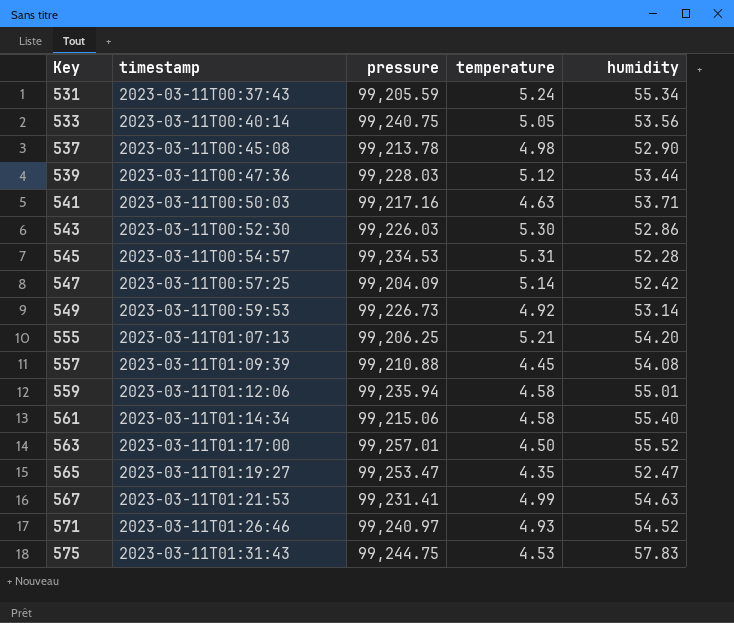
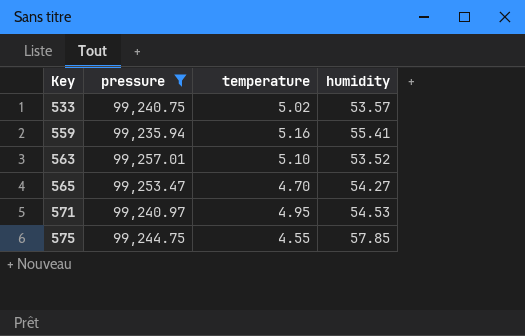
filter: none -> pressure >= 99,235.94
column timestamp | position: 2 -> none
533 | temperature: 5.05 -> 5.02
533 | humidity: 53.56 -> 53.57
559 | temperature: 4.58 -> 5.16
559 | humidity: 55.01 -> 55.41
563 | temperature: 4.50 -> 5.10
563 | humidity: 55.52 -> 53.52
565 | temperature: 4.35 -> 4.70
565 | humidity: 52.47 -> 54.27
571 | temperature: 4.93 -> 4.95
571 | humidity: 54.52 -> 54.53
575 | temperature: 4.53 -> 4.55
575 | humidity: 57.83 -> 57.85

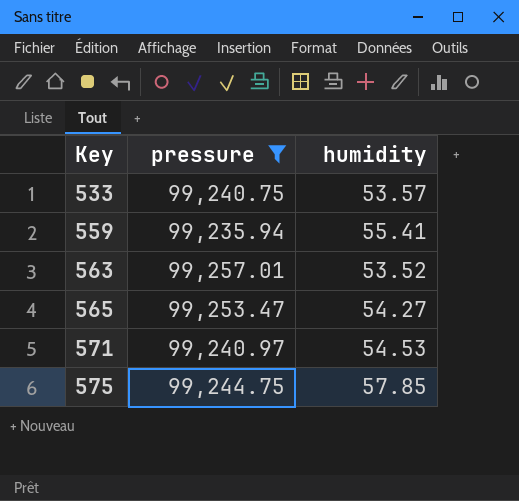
column temperature | position: 3 -> none

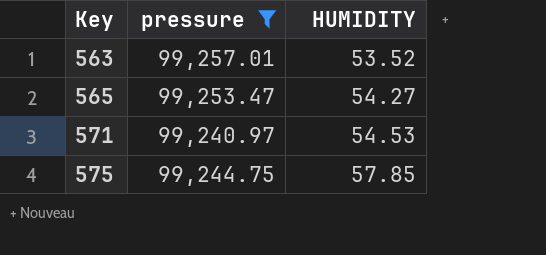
column name: humidity -> HUMIDITY
row 533: 99,240.75 | 53.57 -> none
row 559: 99,235.94 | 55.41 -> none

